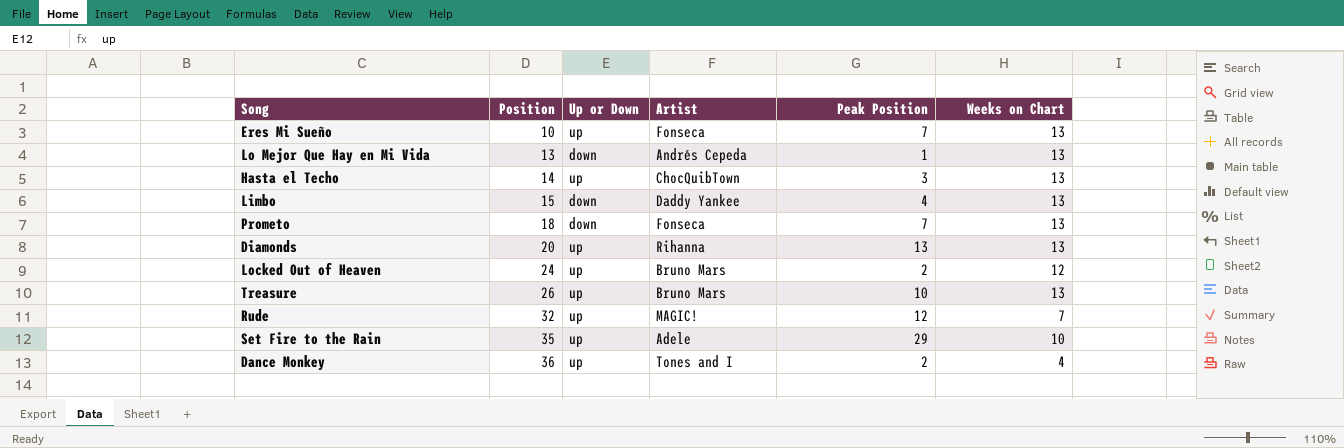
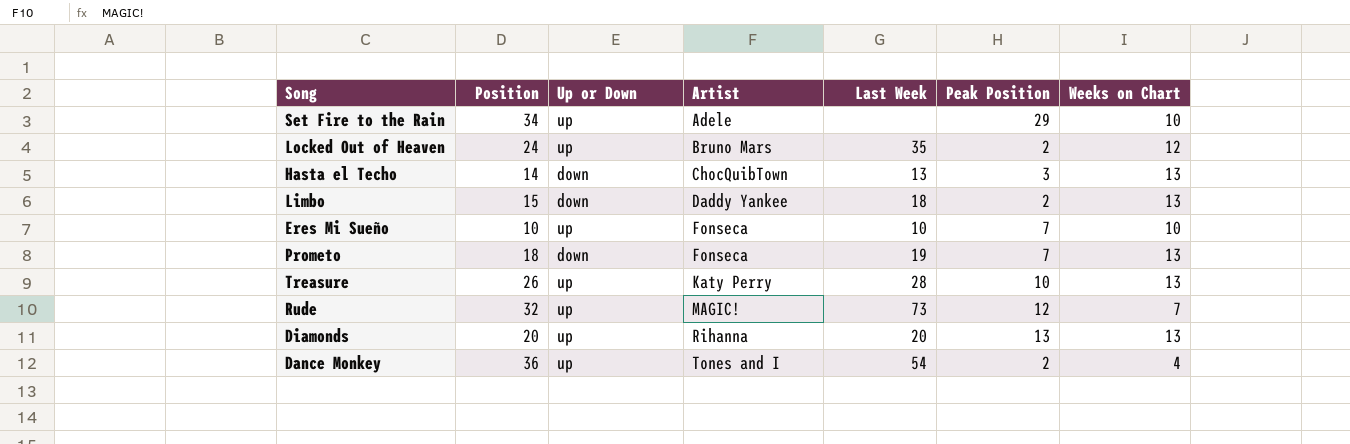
row order: Position ascending -> Artist ascending
column Last Week | position: none -> 5
row Lo Mejor Que Hay en Mi Vida: 13 | down | Andrés Cepeda | 1 | 13 -> none
Set Fire to the Rain | Position: 35 -> 34
Hasta el Techo | Up or Down: up -> down
Limbo | Peak Position: 4 -> 2
Eres Mi Sueño | Weeks on Chart: 13 -> 10
Treasure | Artist: Bruno Mars -> Katy Perry

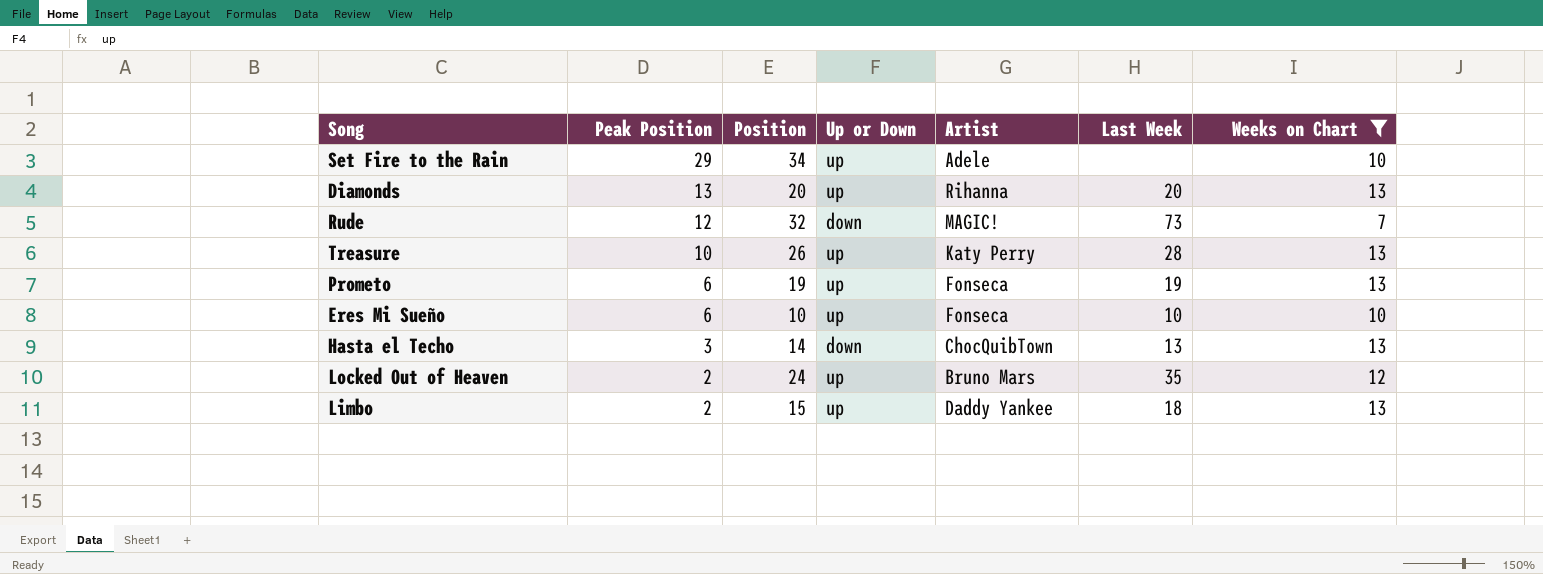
filter: none -> Weeks on Chart != 4
row order: Artist ascending -> Peak Position descending
column Peak Position | position: 6 -> 2
Rude | Up or Down: up -> down
Prometo | Peak Position: 7 -> 6
Prometo | Position: 18 -> 19
Prometo | Up or Down: down -> up
Eres Mi Sueño | Peak Position: 7 -> 6
Limbo | Up or Down: down -> up

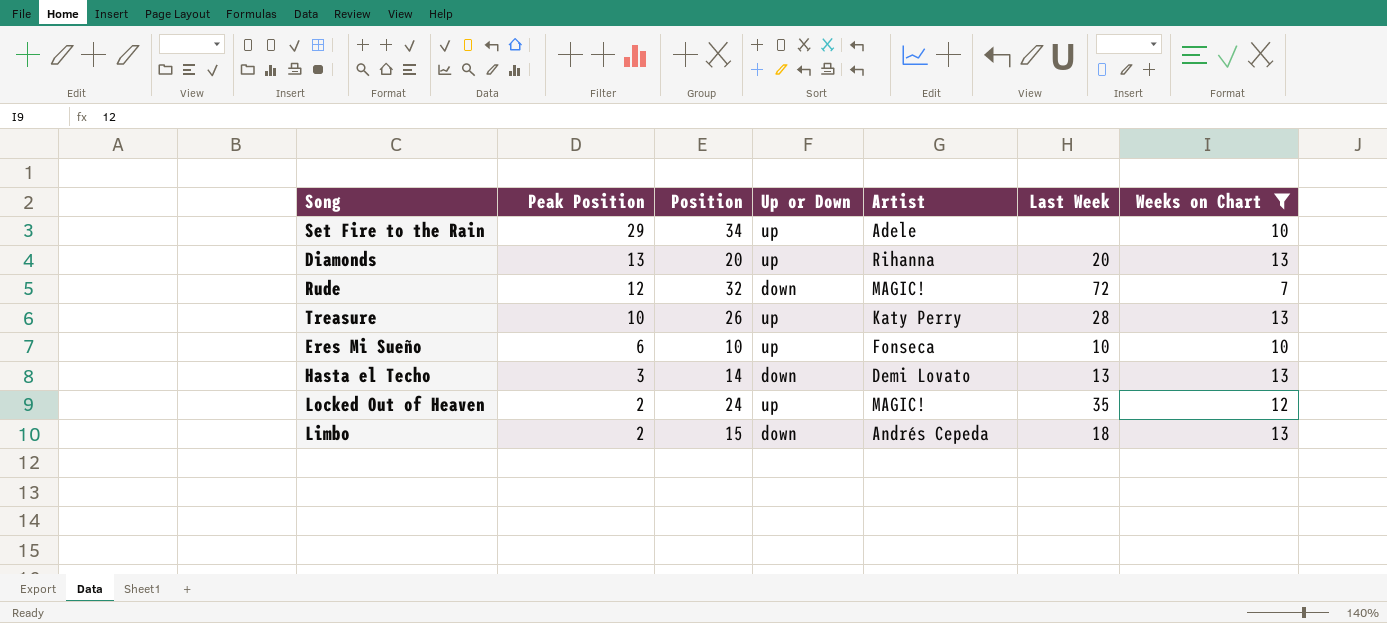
row Prometo: 6 | 19 | up | Fonseca | 19 | 13 -> none
Rude | Last Week: 73 -> 72
Hasta el Techo | Artist: ChocQuibTown -> Demi Lovato
Locked Out of Heaven | Artist: Bruno Mars -> MAGIC!
Limbo | Up or Down: up -> down
Limbo | Artist: Daddy Yankee -> Andrés Cepeda

